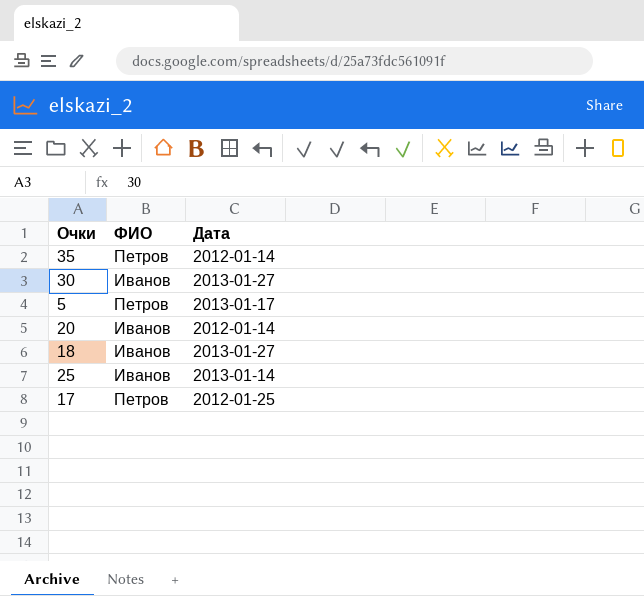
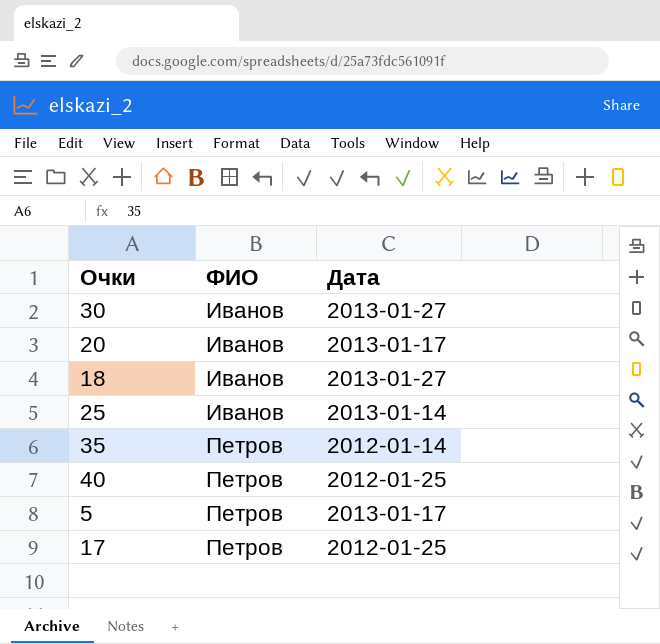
row order: none -> ФИО ascending
20 | Дата: 2012-01-14 -> 2013-01-17
row 40: none -> Петров | 2012-01-25

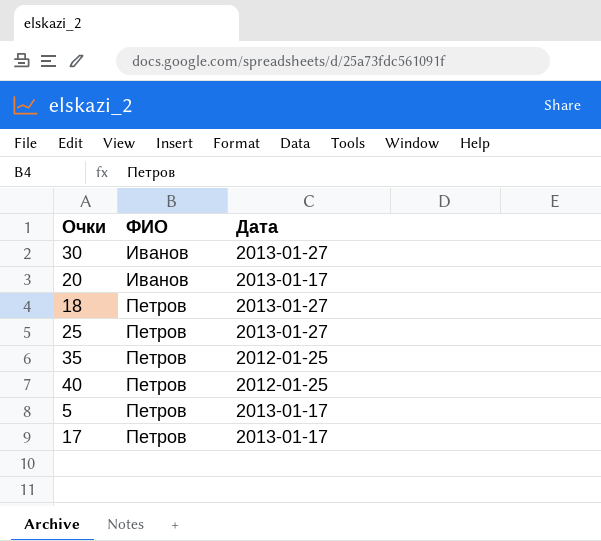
18 | ФИО: Иванов -> Петров
25 | ФИО: Иванов -> Петров
25 | Дата: 2013-01-14 -> 2013-01-27
35 | Дата: 2012-01-14 -> 2012-01-25
17 | Дата: 2012-01-25 -> 2013-01-17

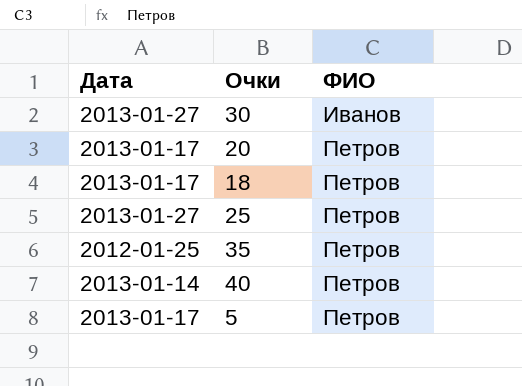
column Дата | position: 3 -> 1
row 17: Петров | 2013-01-17 -> none
20 | ФИО: Иванов -> Петров
18 | Дата: 2013-01-27 -> 2013-01-17
40 | Дата: 2012-01-25 -> 2013-01-14

